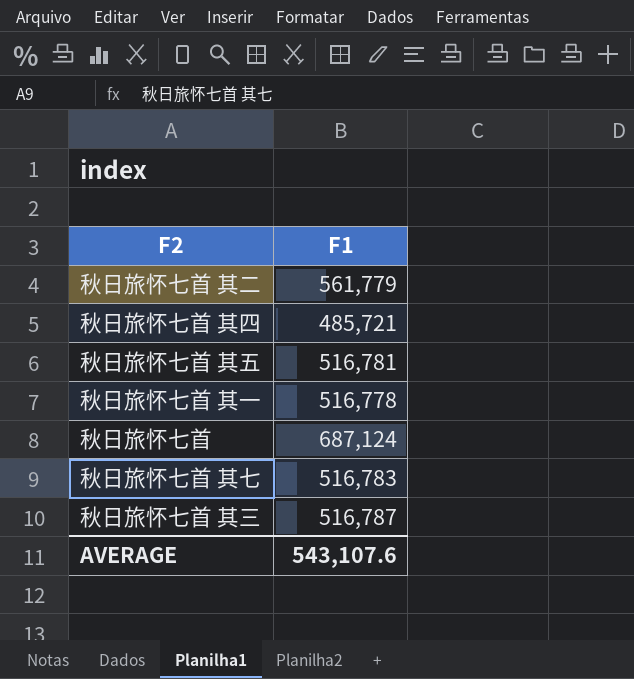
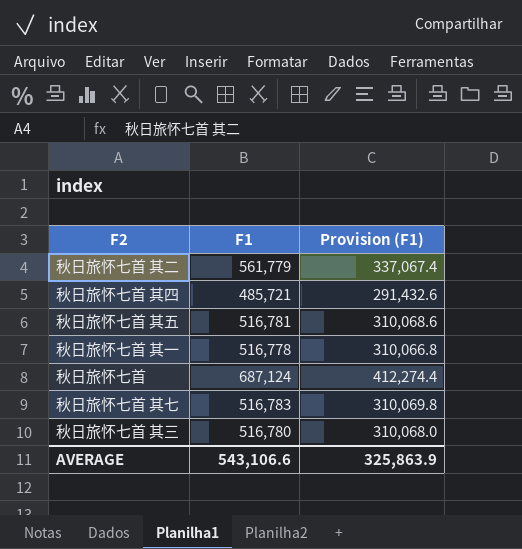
column Provision (F1) | formula: none -> [F1] * 0.6
秋日旅怀七首 其三 | F1: 516,787 -> 516,780
AVERAGE | F1: 543,107.6 -> 543,106.6

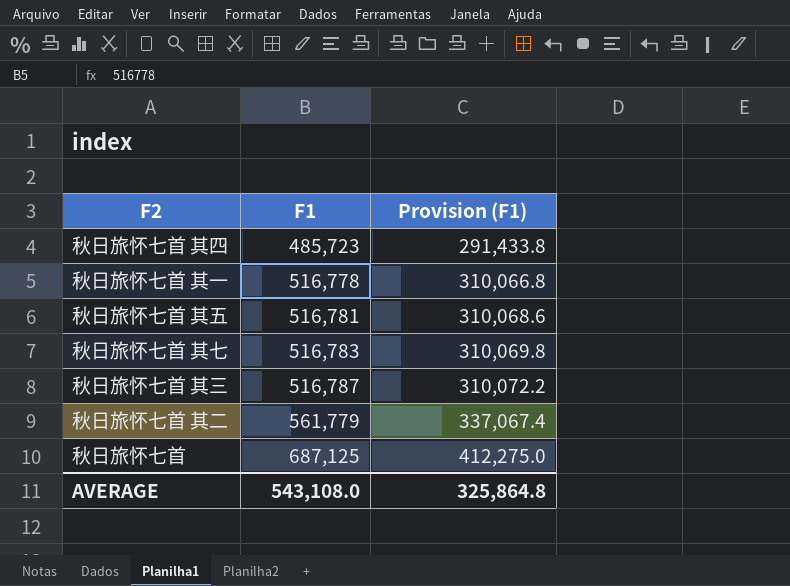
row order: none -> F1 ascending
秋日旅怀七首 其四 | F1: 485,721 -> 485,723
秋日旅怀七首 其四 | Provision (F1): 291,432.6 -> 291,433.8
秋日旅怀七首 其三 | F1: 516,780 -> 516,787
秋日旅怀七首 其三 | Provision (F1): 310,068.0 -> 310,072.2
秋日旅怀七首 | F1: 687,124 -> 687,125
秋日旅怀七首 | Provision (F1): 412,274.4 -> 412,275.0
AVERAGE | F1: 543,106.6 -> 543,108.0
AVERAGE | Provision (F1): 325,863.9 -> 325,864.8

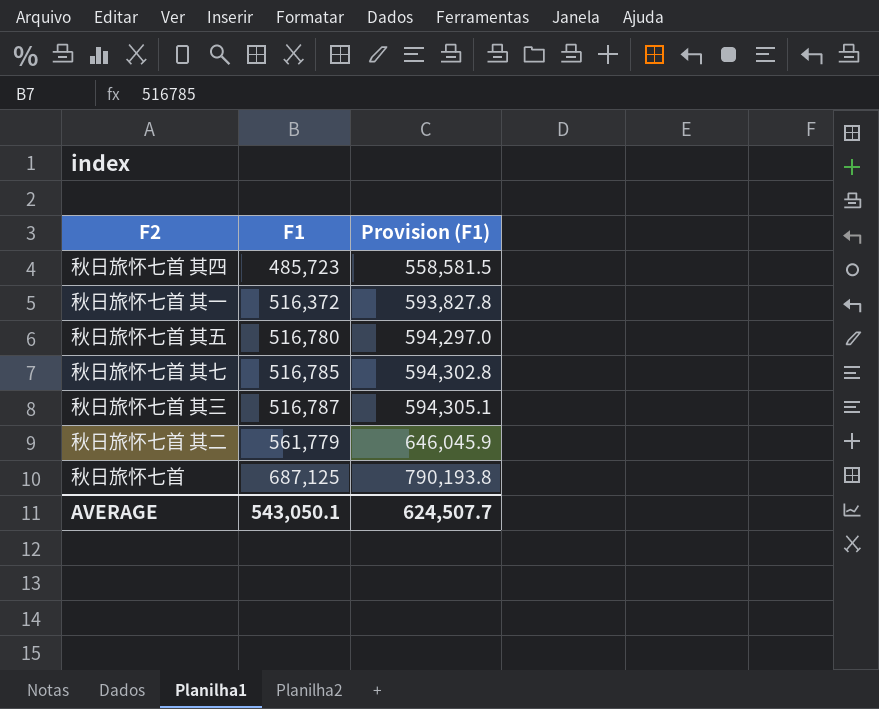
column Provision (F1) | formula: [F1] * 0.6 -> [F1] * 1.15
秋日旅怀七首 其一 | F1: 516,778 -> 516,372
秋日旅怀七首 其五 | F1: 516,781 -> 516,780
秋日旅怀七首 其七 | F1: 516,783 -> 516,785
AVERAGE | F1: 543,108.0 -> 543,050.1
AVERAGE | Provision (F1): 325,864.8 -> 624,507.7

